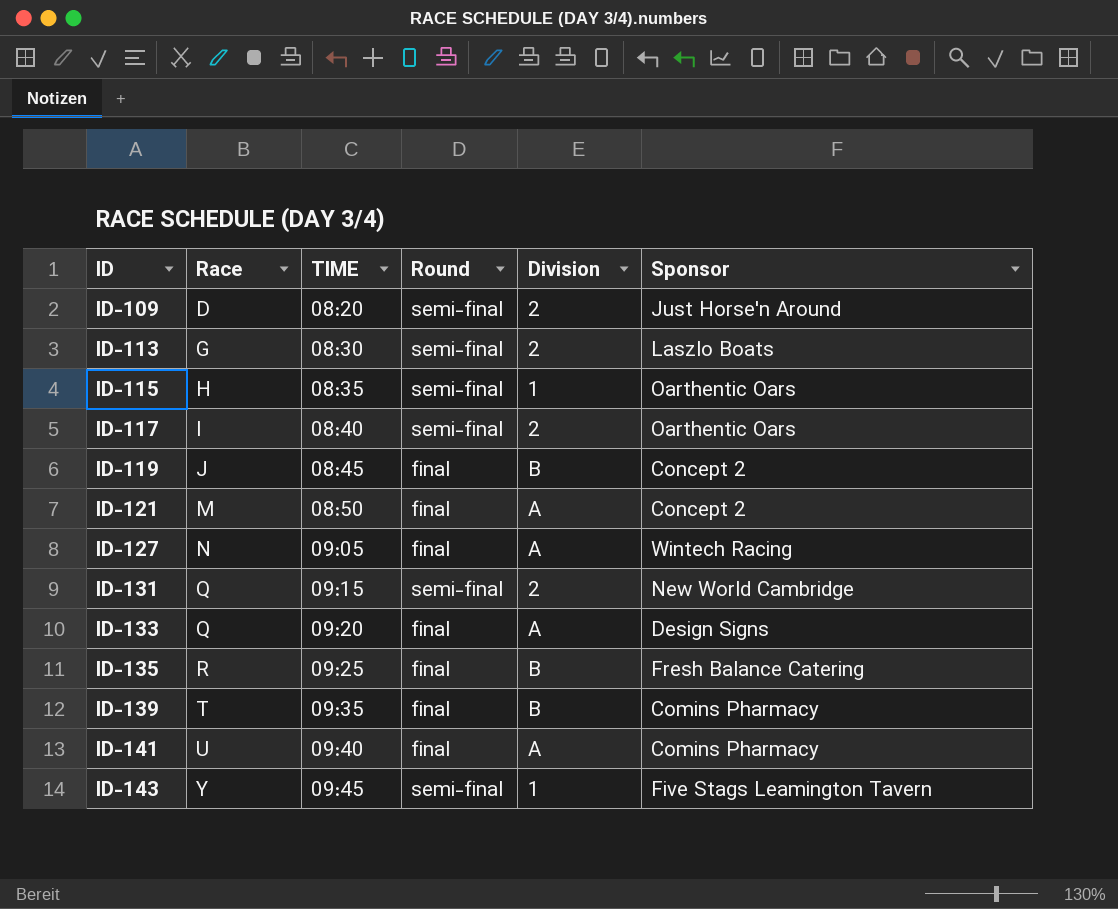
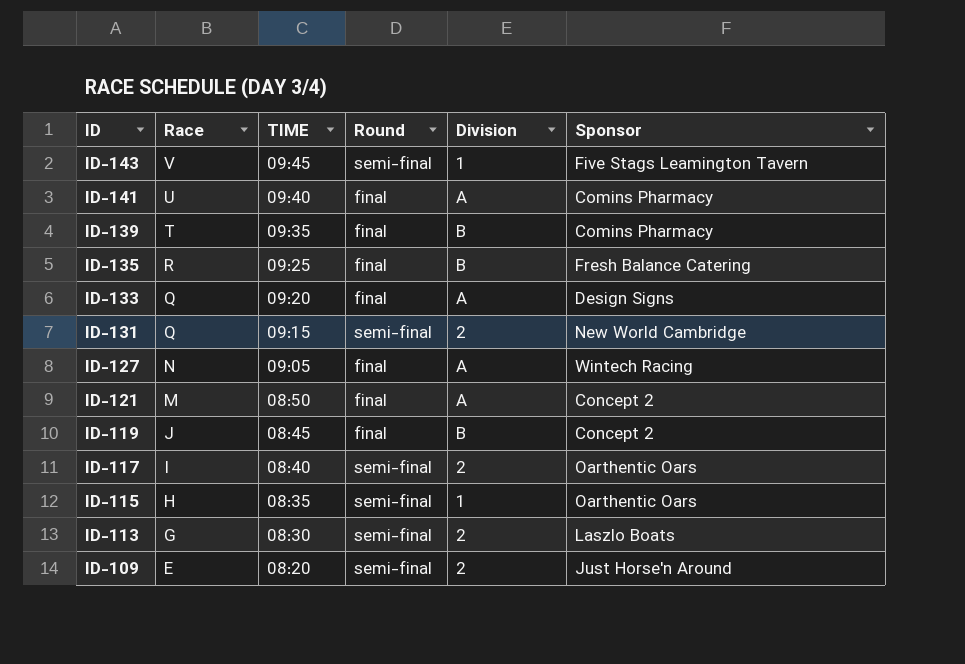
row order: ID ascending -> ID descending
ID-143 | Race: Y -> V
ID-109 | Race: D -> E

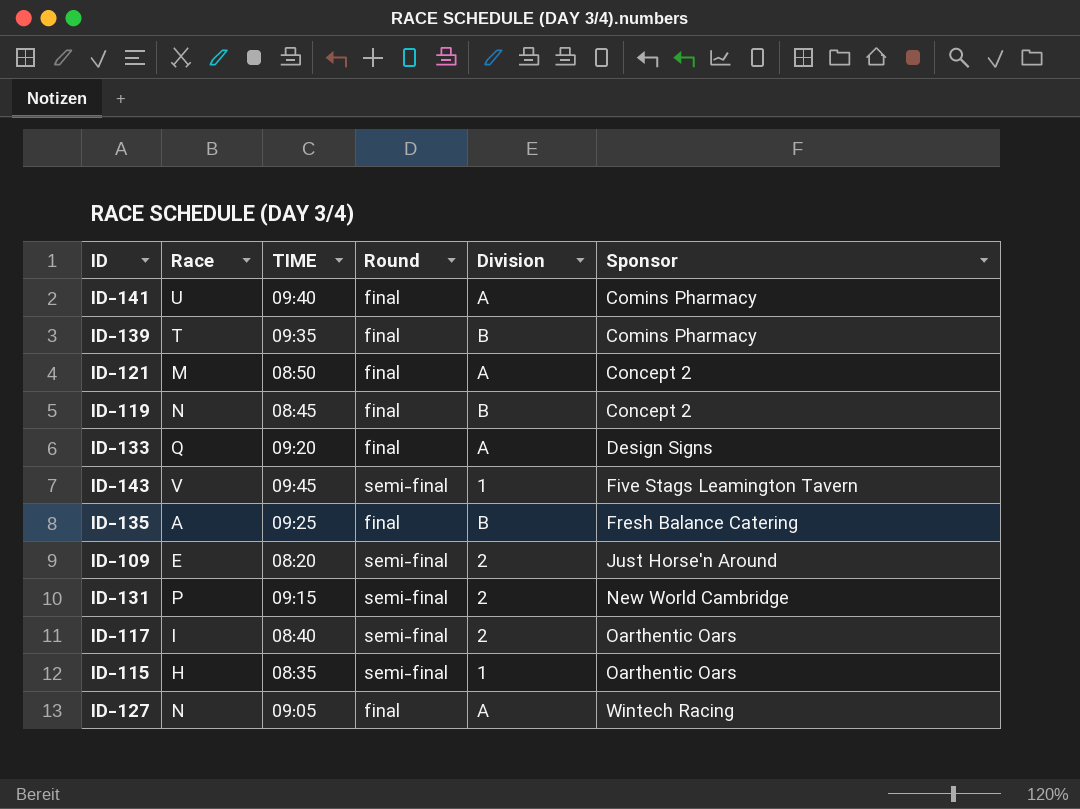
row order: ID descending -> Sponsor ascending
row ID-113: G | 08:30 | semi-final | 2 | Laszlo Boats -> none
ID-119 | Race: J -> N
ID-135 | Race: R -> A
ID-131 | Race: Q -> P

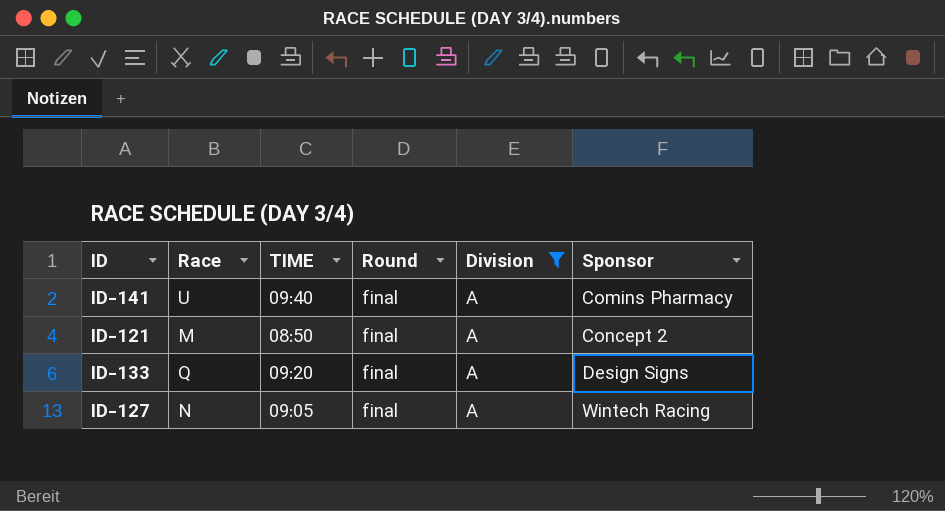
filter: none -> Division = A

